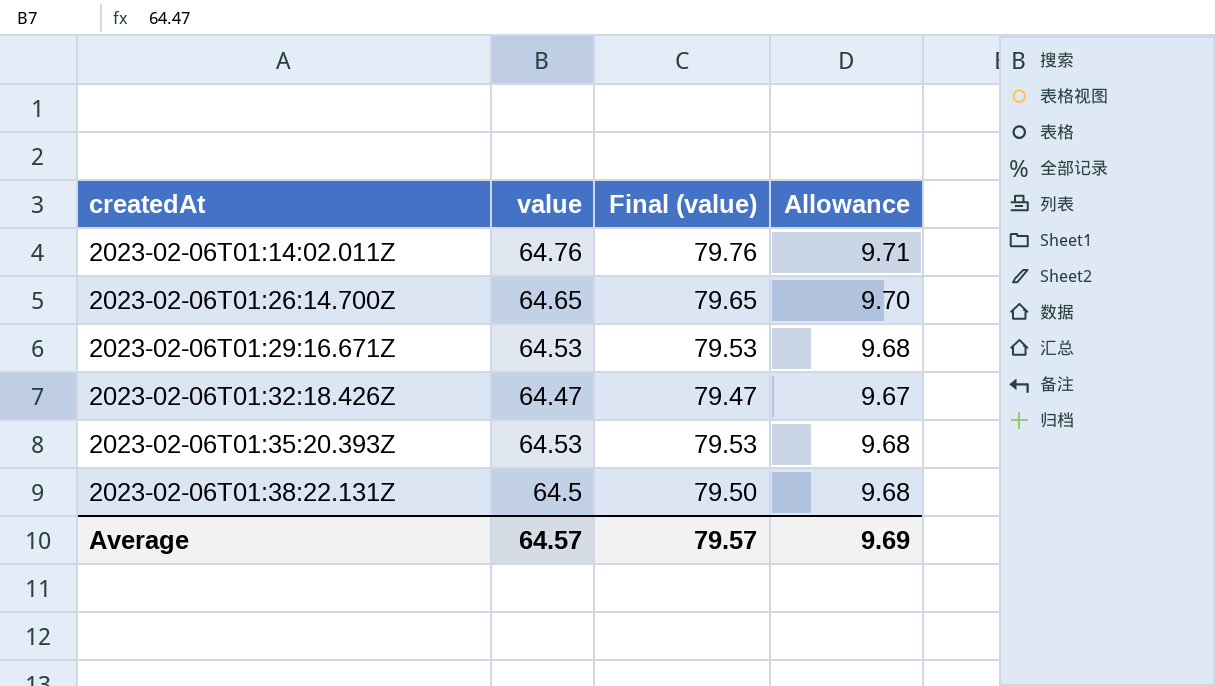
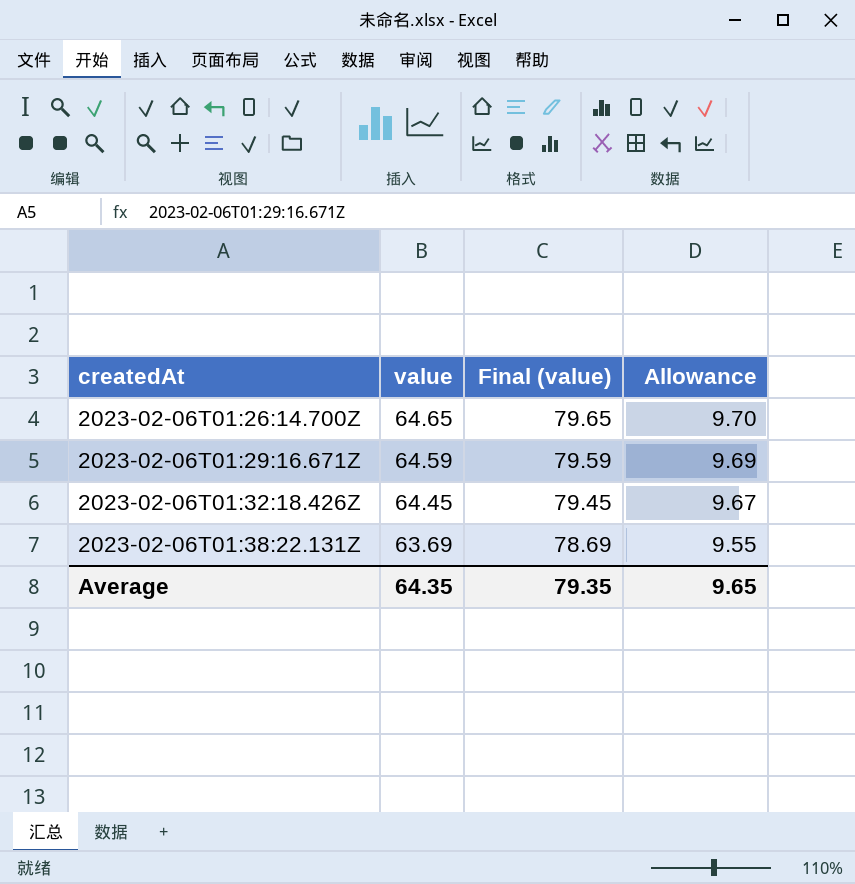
row 2023-02-06T01:14:02.011Z: 64.76 | 79.76 | 9.71 -> none
row 2023-02-06T01:35:20.393Z: 64.53 | 79.53 | 9.68 -> none
2023-02-06T01:29:16.671Z | value: 64.53 -> 64.59
2023-02-06T01:29:16.671Z | Final (value): 79.53 -> 79.59
2023-02-06T01:29:16.671Z | Allowance: 9.68 -> 9.69
2023-02-06T01:32:18.426Z | value: 64.47 -> 64.45
2023-02-06T01:32:18.426Z | Final (value): 79.47 -> 79.45
2023-02-06T01:38:22.131Z | value: 64.5 -> 63.69
2023-02-06T01:38:22.131Z | Final (value): 79.50 -> 78.69
2023-02-06T01:38:22.131Z | Allowance: 9.68 -> 9.55
Average | value: 64.57 -> 64.35
Average | Final (value): 79.57 -> 79.35
Average | Allowance: 9.69 -> 9.65

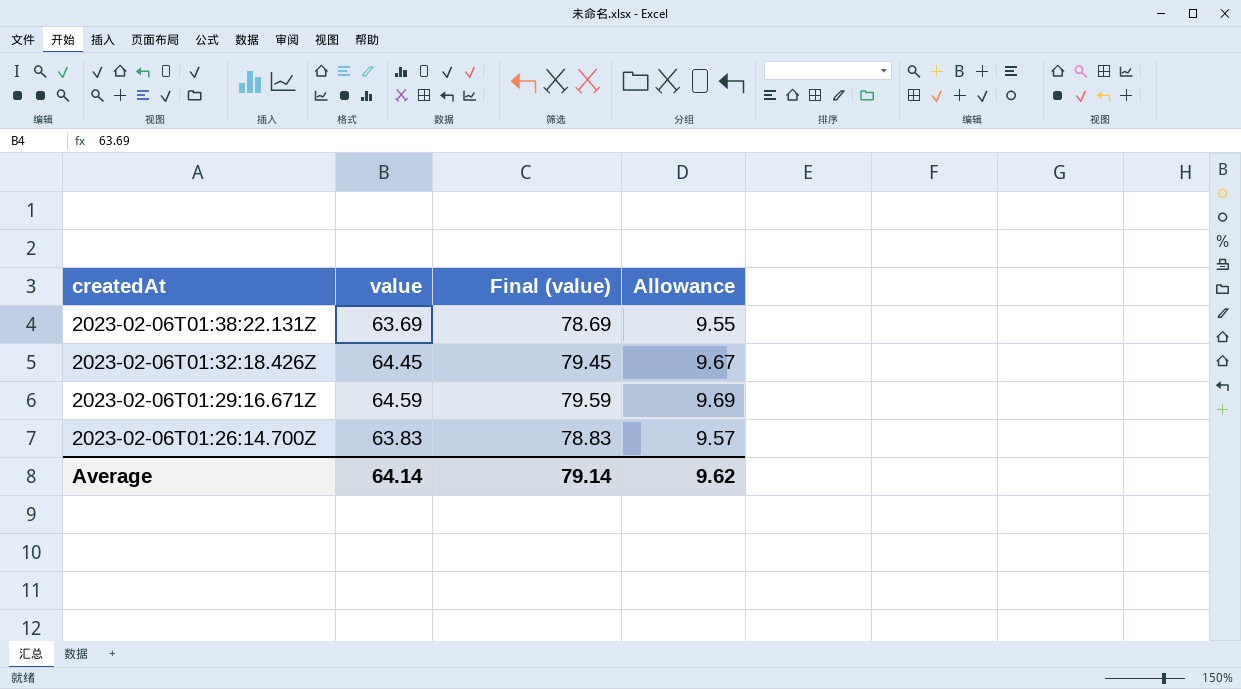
row order: createdAt ascending -> createdAt descending
2023-02-06T01:26:14.700Z | value: 64.65 -> 63.83
2023-02-06T01:26:14.700Z | Final (value): 79.65 -> 78.83
2023-02-06T01:26:14.700Z | Allowance: 9.70 -> 9.57
Average | value: 64.35 -> 64.14
Average | Final (value): 79.35 -> 79.14
Average | Allowance: 9.65 -> 9.62

